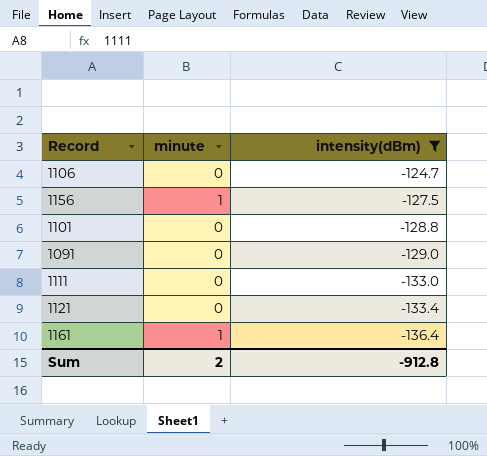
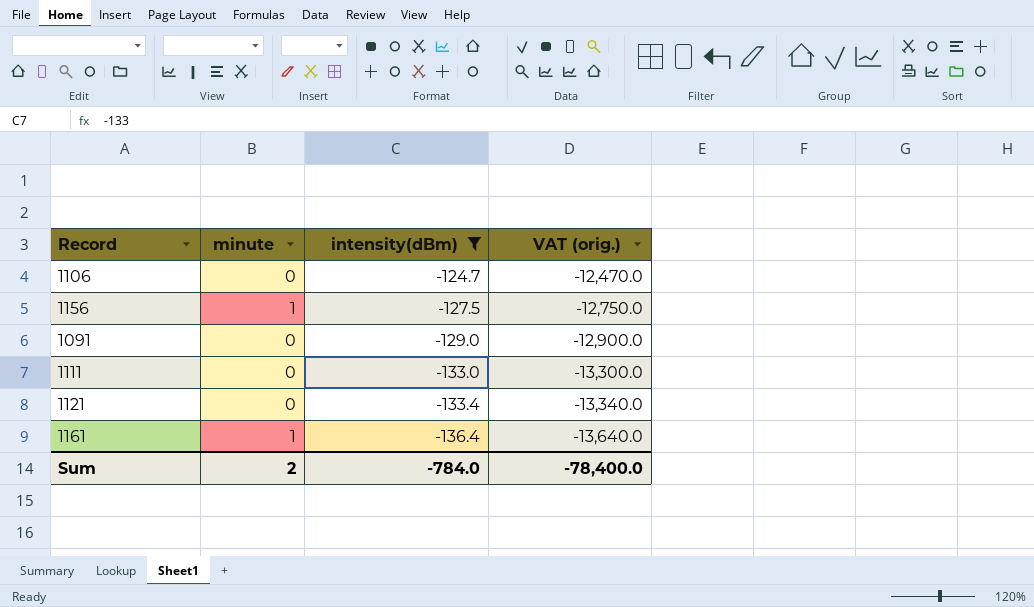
column VAT (orig.) | formula: none -> [intensity(dBm)] * 100
row 1101: 0 | -128.8 -> none
Sum | intensity(dBm): -912.8 -> -784.0

